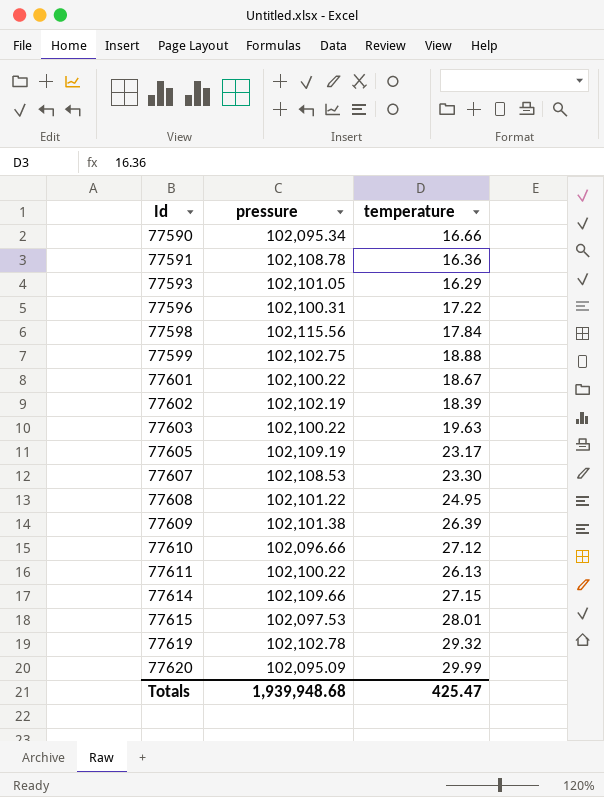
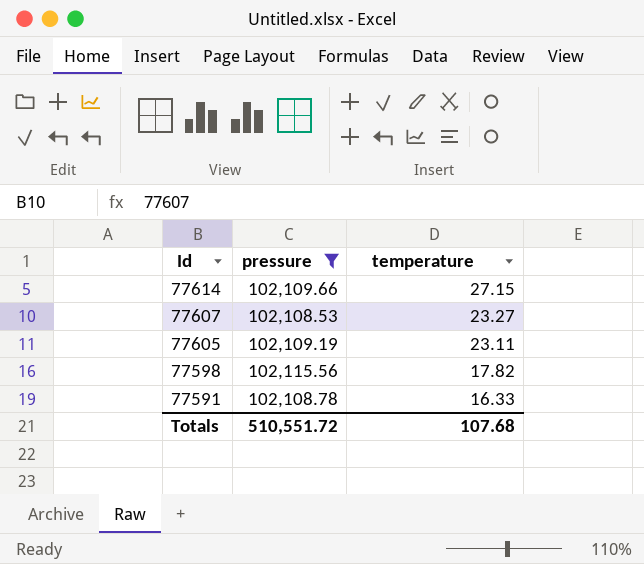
filter: none -> pressure >= 102,108.53
row order: Id ascending -> Id descending
77607 | temperature: 23.30 -> 23.27
77605 | temperature: 23.17 -> 23.11
77598 | temperature: 17.84 -> 17.82
77591 | temperature: 16.36 -> 16.33
Totals | pressure: 1,939,948.68 -> 510,551.72
Totals | temperature: 425.47 -> 107.68

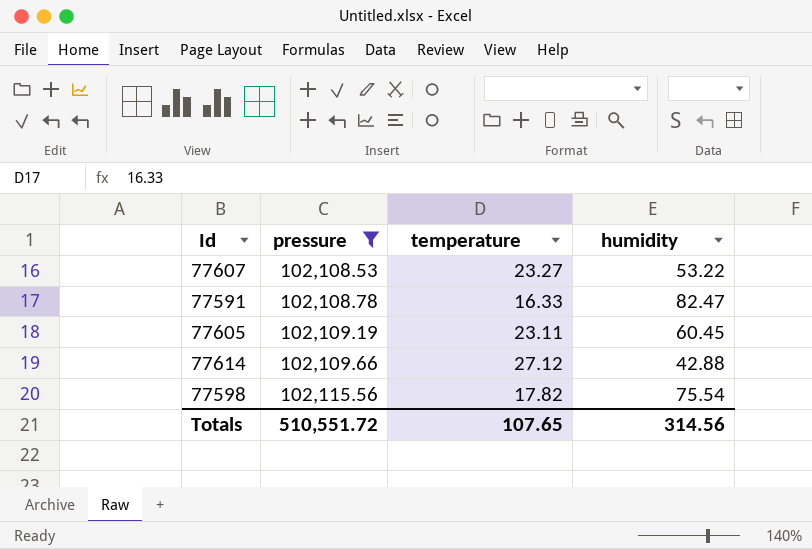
row order: Id descending -> pressure ascending
column humidity | position: none -> 4
77614 | temperature: 27.15 -> 27.12
Totals | temperature: 107.68 -> 107.65

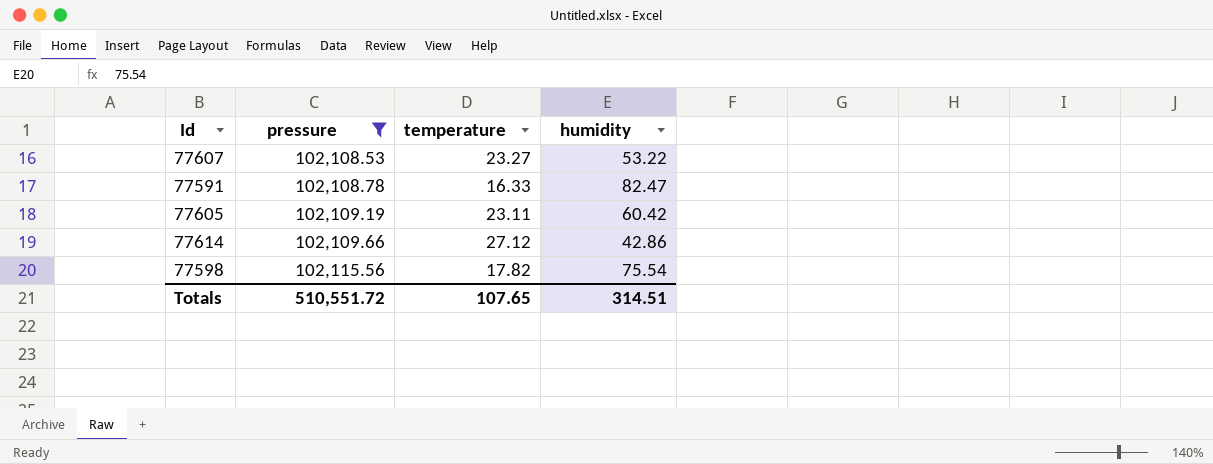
77605 | humidity: 60.45 -> 60.42
77614 | humidity: 42.88 -> 42.86
Totals | humidity: 314.56 -> 314.51

